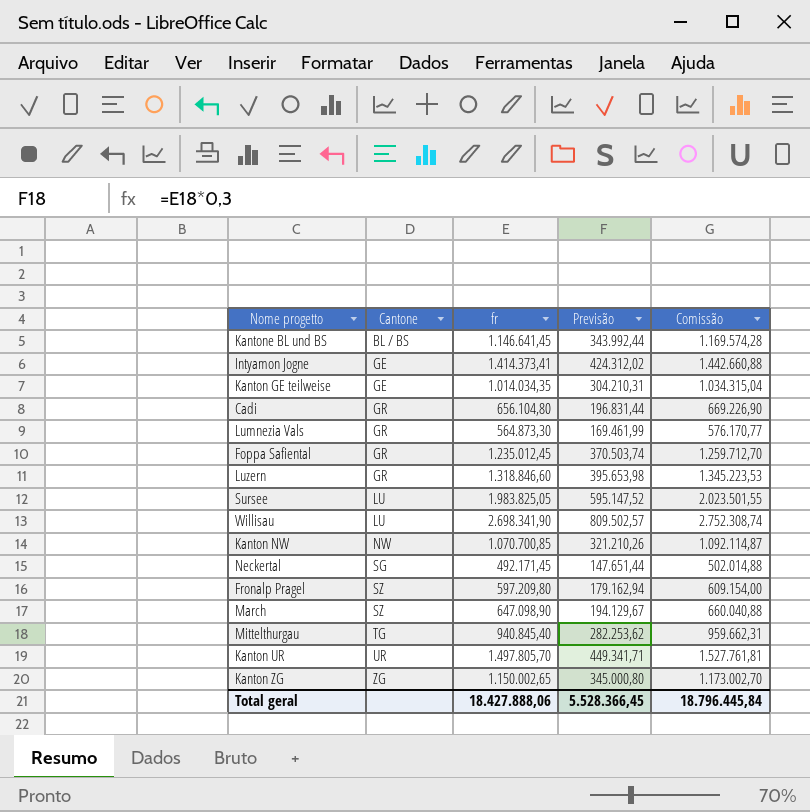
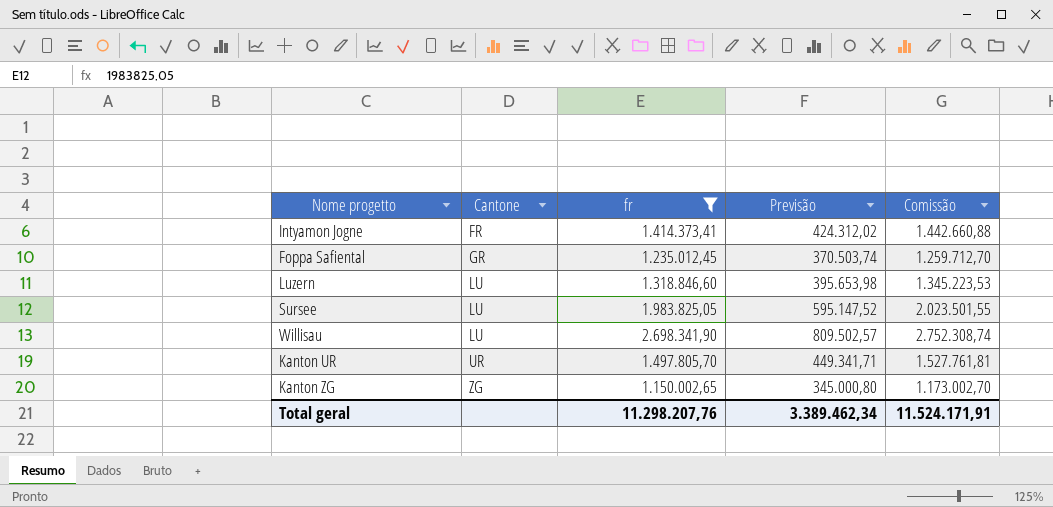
filter: none -> fr >= 1.150.002,65
Intyamon Jogne | Cantone: GE -> FR
Luzern | Cantone: GR -> LU
Total geral | fr: 18.427.888,06 -> 11.298.207,76
Total geral | Previsão: 5.528.366,45 -> 3.389.462,34
Total geral | Comissão: 18.796.445,84 -> 11.524.171,91

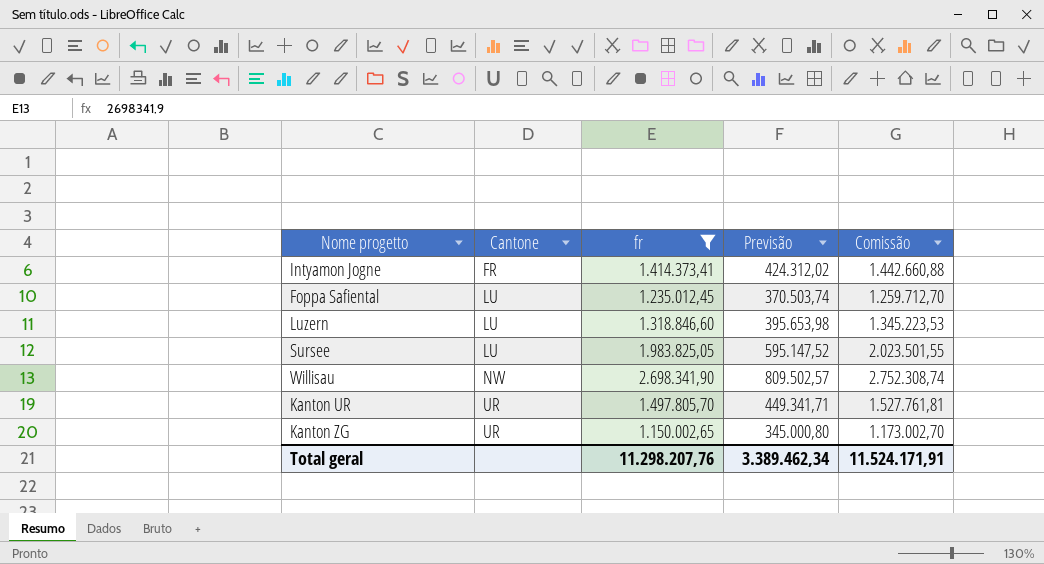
Foppa Safiental | Cantone: GR -> LU
Willisau | Cantone: LU -> NW
Kanton ZG | Cantone: ZG -> UR

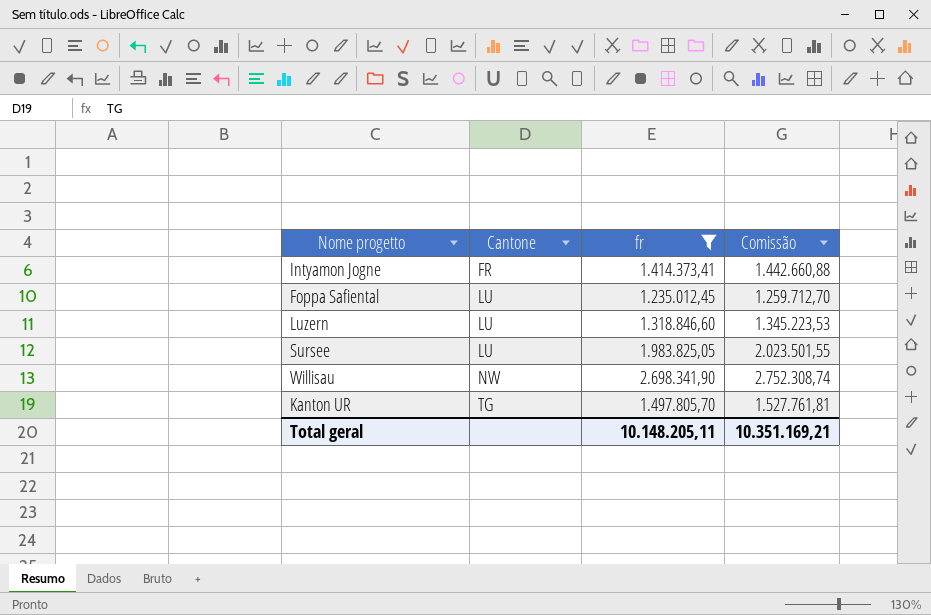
column Previsão | formula: [fr] * 0,3 -> none
row Kanton ZG: UR | 1.150.002,65 | 345.000,80 | 1.173.002,70 -> none
Kanton UR | Cantone: UR -> TG
Total geral | fr: 11.298.207,76 -> 10.148.205,11
Total geral | Comissão: 11.524.171,91 -> 10.351.169,21

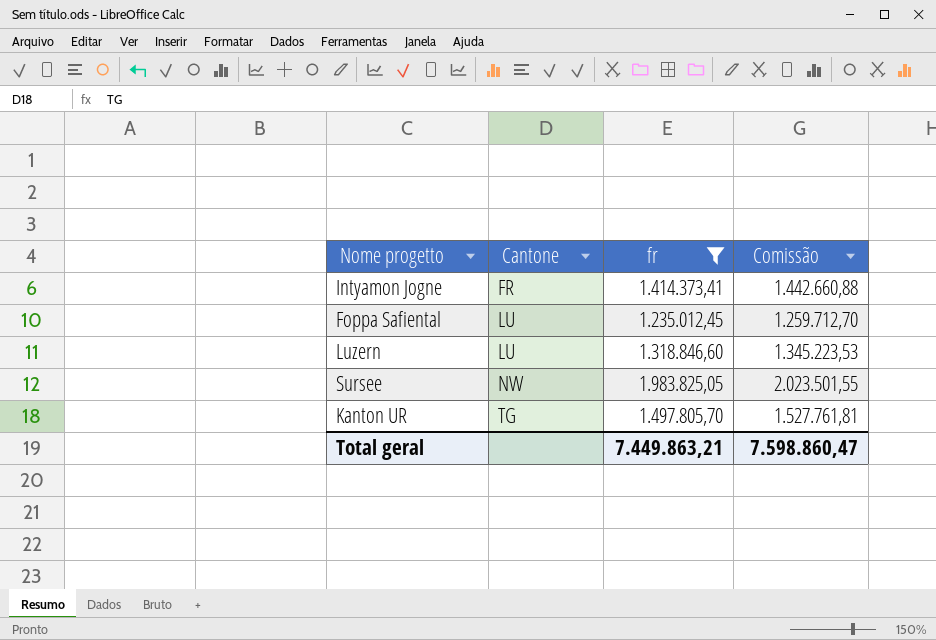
row Willisau: NW | 2.698.341,90 | 2.752.308,74 -> none
Sursee | Cantone: LU -> NW
Total geral | fr: 10.148.205,11 -> 7.449.863,21
Total geral | Comissão: 10.351.169,21 -> 7.598.860,47

